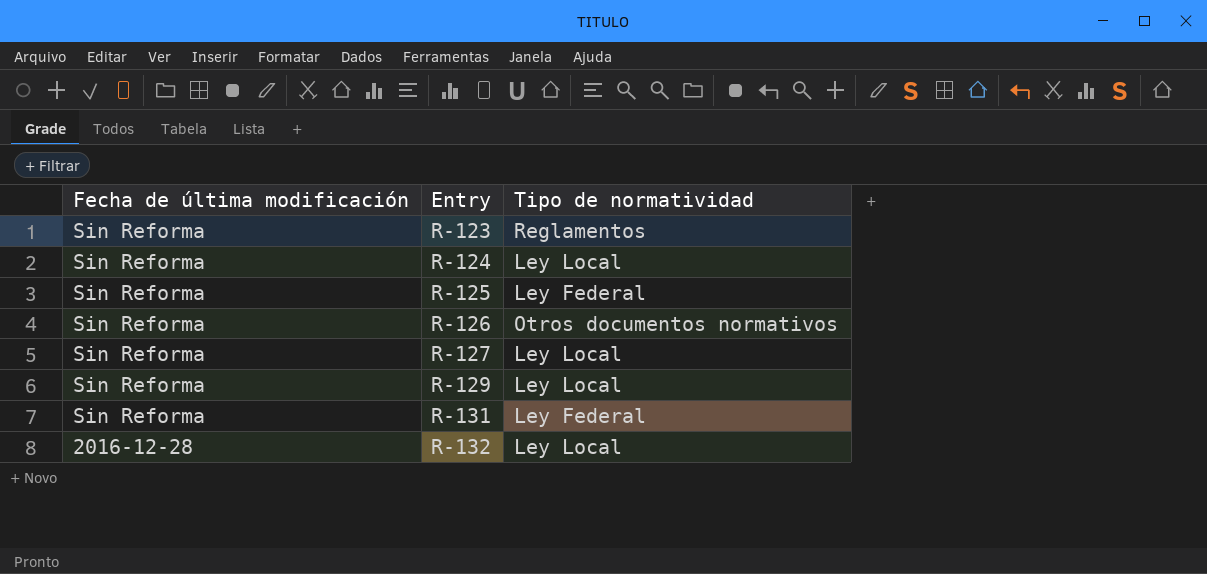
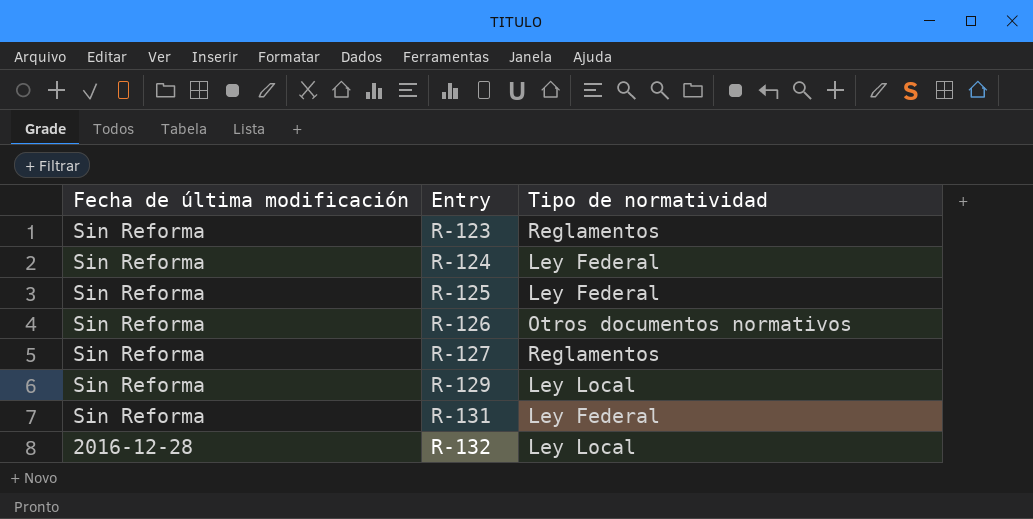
R-124 | Tipo de normatividad: Ley Local -> Ley Federal
R-127 | Tipo de normatividad: Ley Local -> Reglamentos

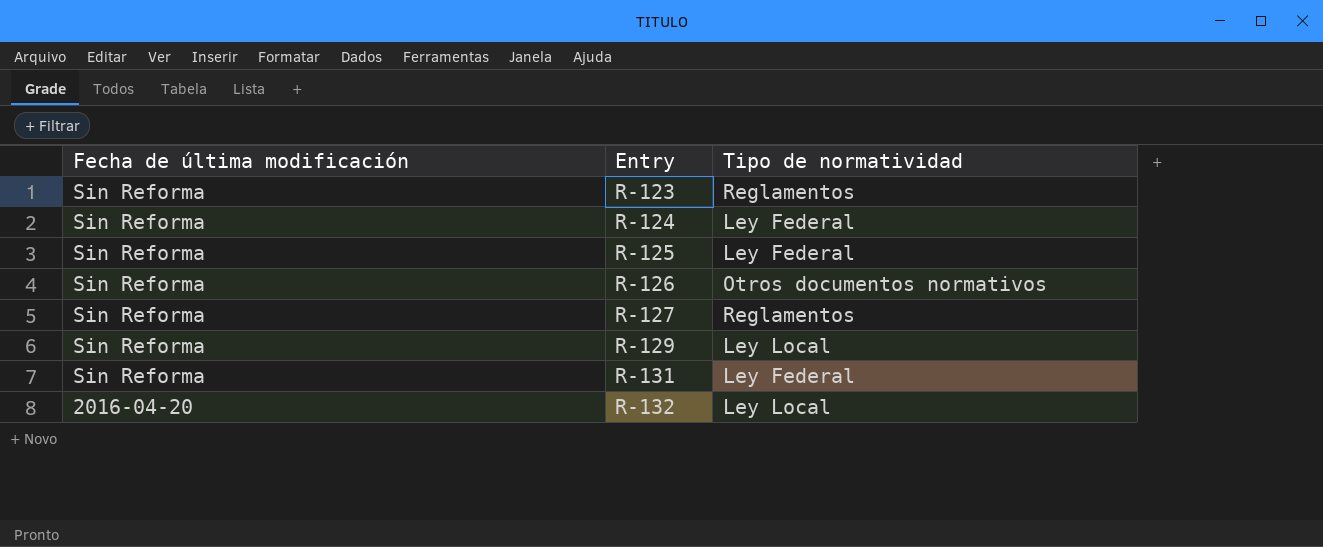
R-132 | Fecha de última modificación: 2016-12-28 -> 2016-04-20

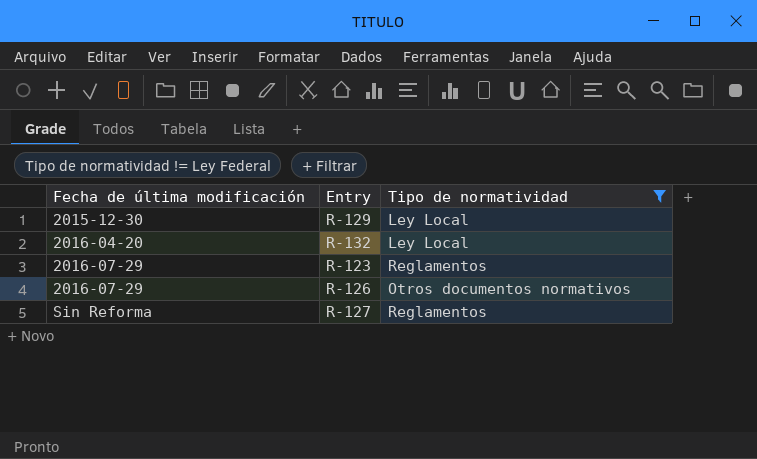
filter: none -> Tipo de normatividad != Ley Federal
row order: Fecha de última modificación descending -> Fecha de última modificación ascending
R-129 | Fecha de última modificación: Sin Reforma -> 2015-12-30
R-123 | Fecha de última modificación: Sin Reforma -> 2016-07-29
R-126 | Fecha de última modificación: Sin Reforma -> 2016-07-29

